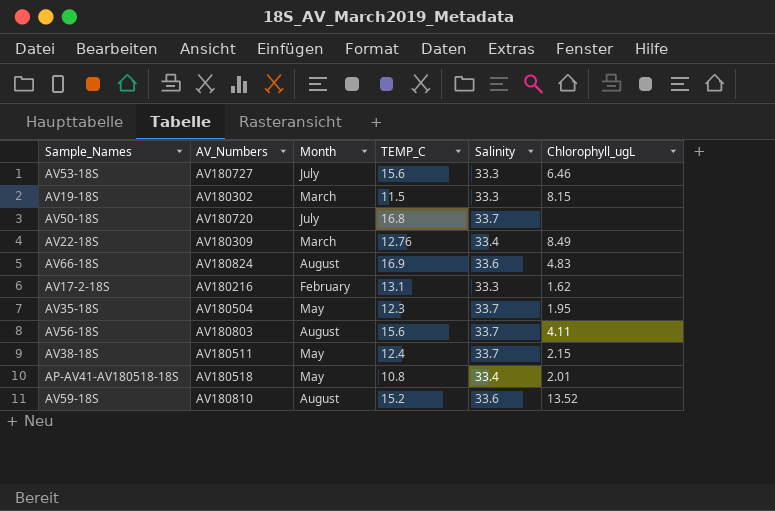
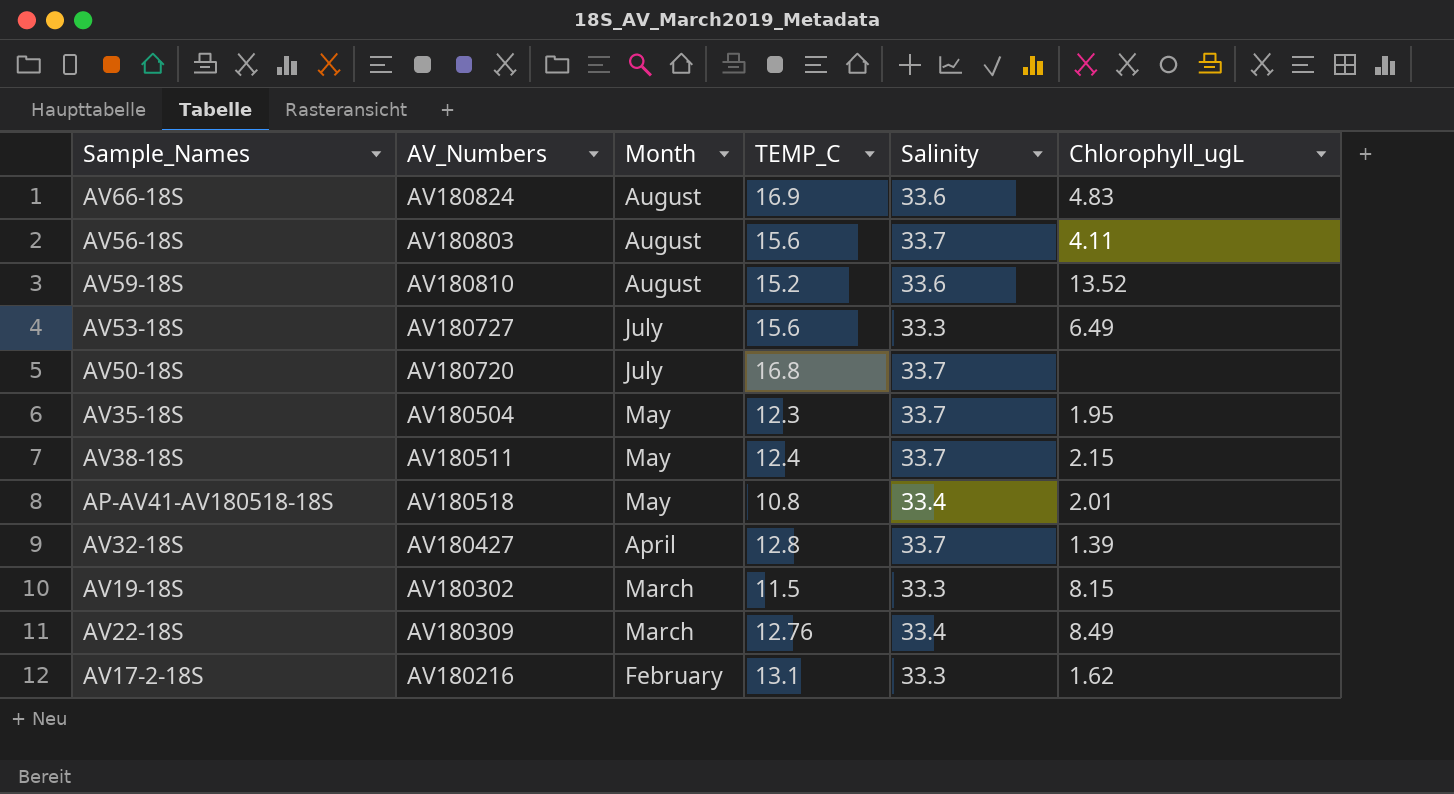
row order: none -> Month descending
AV53-18S | Chlorophyll_ugL: 6.46 -> 6.49
row AV32-18S: none -> AV180427 | April | 12.8 | 33.7 | 1.39

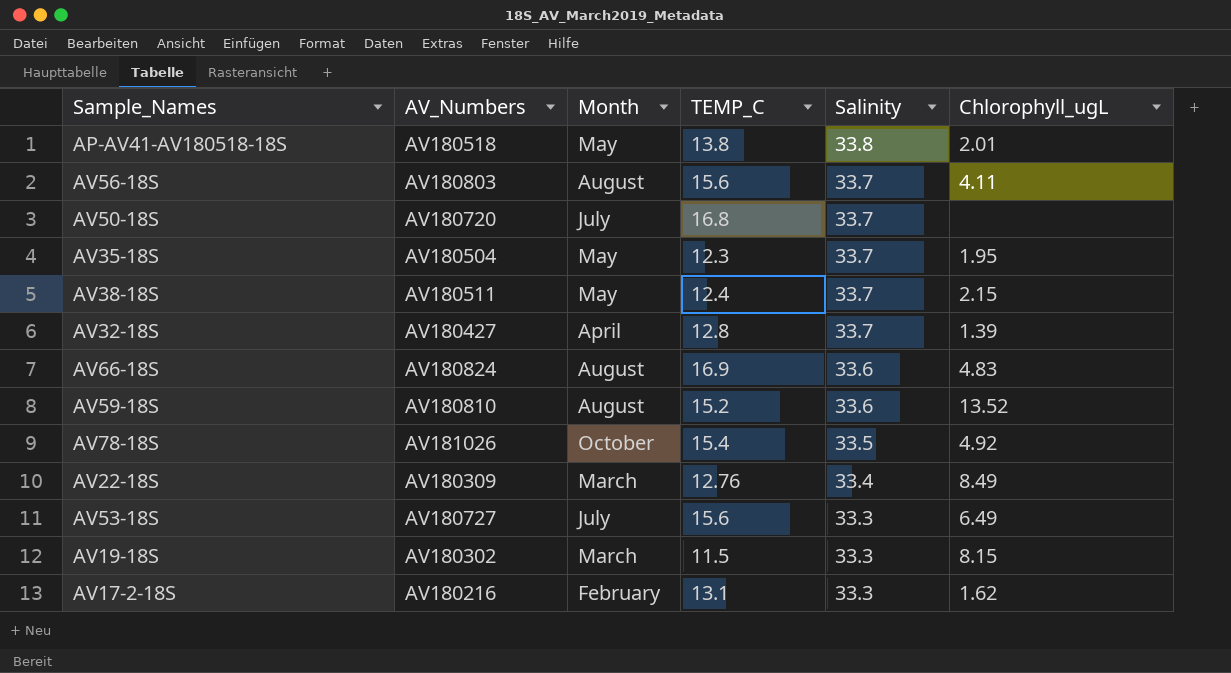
row order: Month descending -> Salinity descending
AP-AV41-AV180518-18S | TEMP_C: 10.8 -> 13.8
AP-AV41-AV180518-18S | Salinity: 33.4 -> 33.8
row AV78-18S: none -> AV181026 | October | 15.4 | 33.5 | 4.92

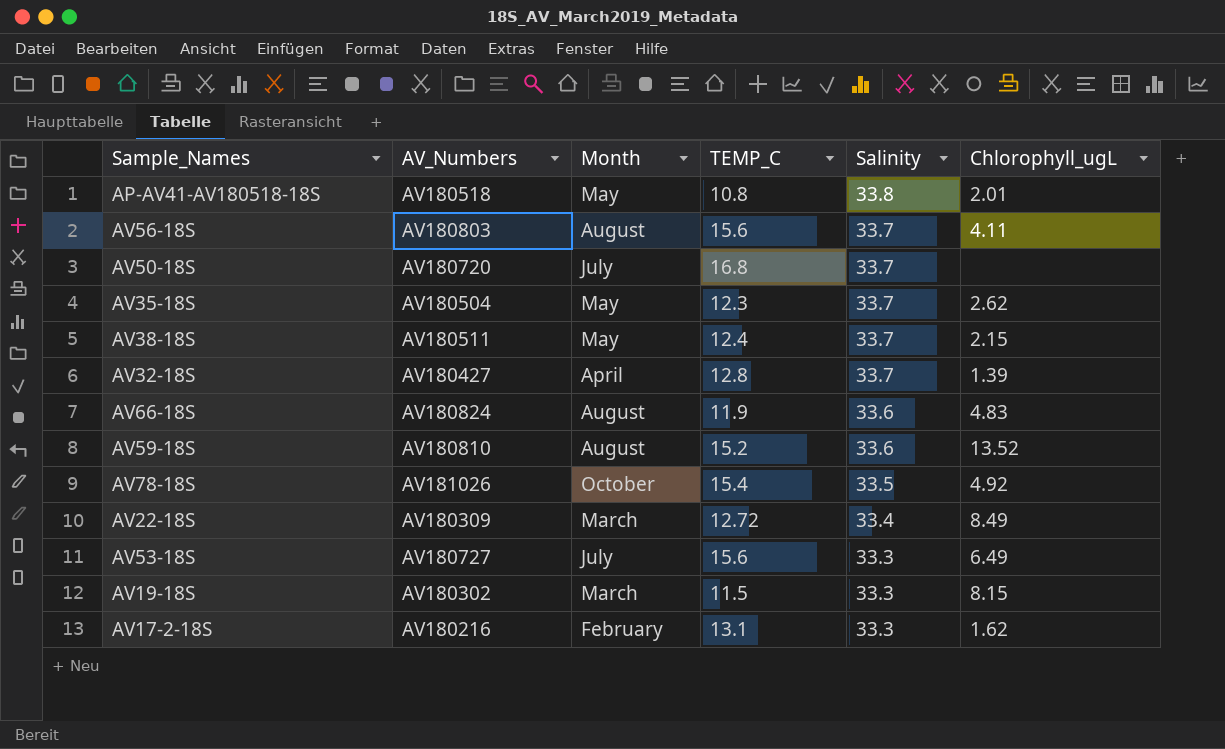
AP-AV41-AV180518-18S | TEMP_C: 13.8 -> 10.8
AV35-18S | Chlorophyll_ugL: 1.95 -> 2.62
AV66-18S | TEMP_C: 16.9 -> 11.9
AV22-18S | TEMP_C: 12.76 -> 12.72

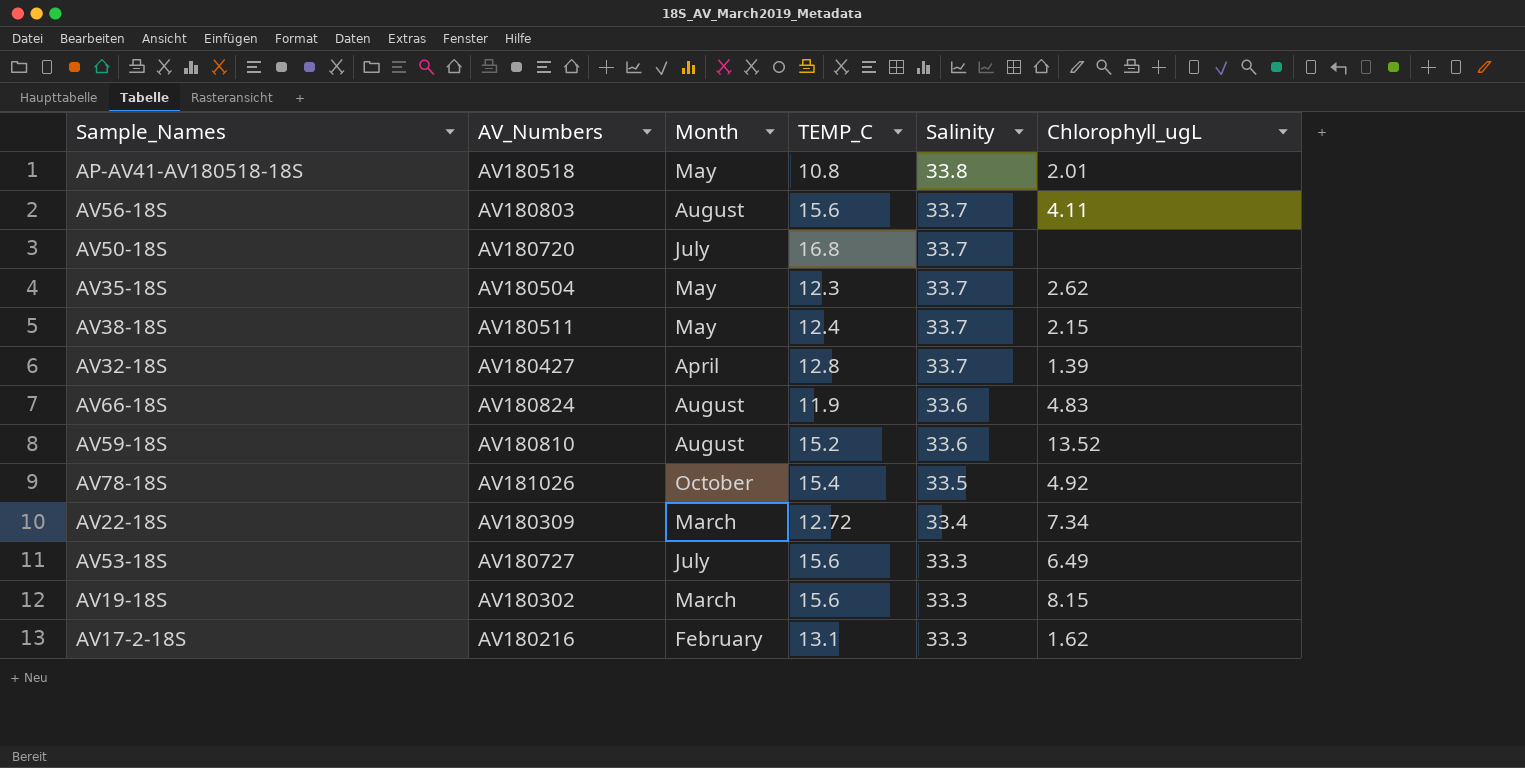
AV22-18S | Chlorophyll_ugL: 8.49 -> 7.34
AV19-18S | TEMP_C: 11.5 -> 15.6

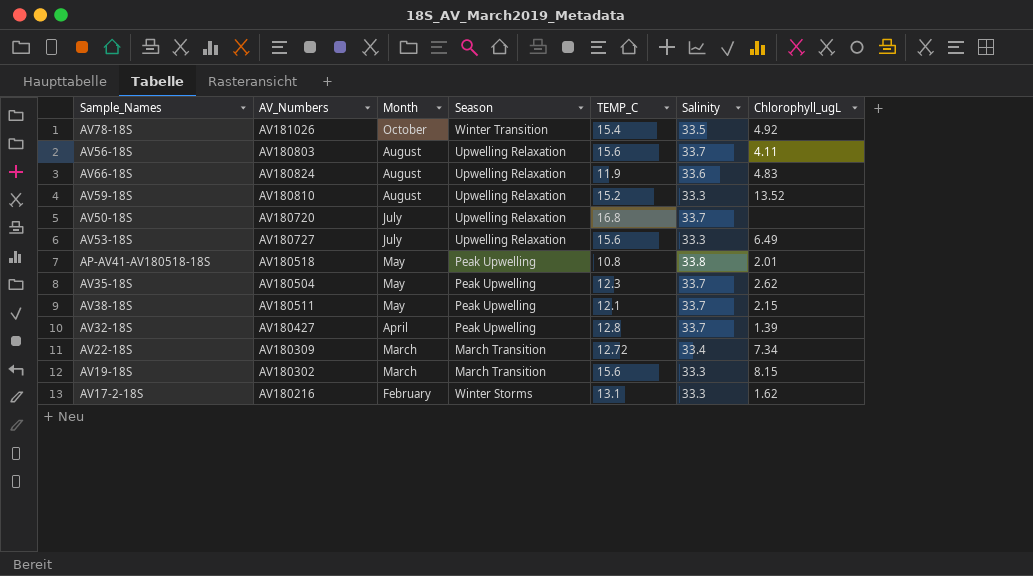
row order: Salinity descending -> Month descending
column Season | position: none -> 4
AV59-18S | Salinity: 33.6 -> 33.3
AV38-18S | TEMP_C: 12.4 -> 12.1

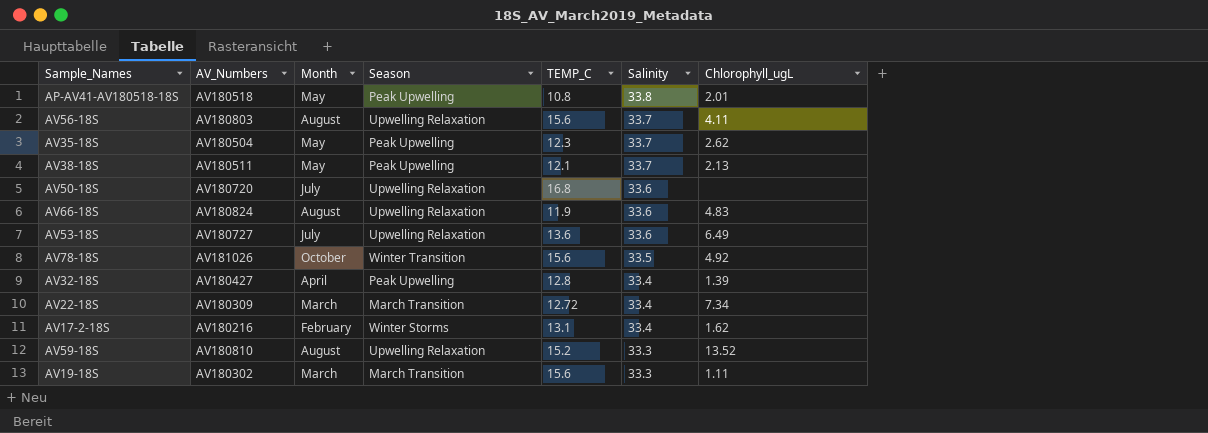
row order: Month descending -> Salinity descending
AV38-18S | Chlorophyll_ugL: 2.15 -> 2.13
AV50-18S | Salinity: 33.7 -> 33.6
AV53-18S | TEMP_C: 15.6 -> 13.6
AV53-18S | Salinity: 33.3 -> 33.6
AV78-18S | TEMP_C: 15.4 -> 15.6
AV32-18S | Salinity: 33.7 -> 33.4
AV17-2-18S | Salinity: 33.3 -> 33.4
AV19-18S | Chlorophyll_ugL: 8.15 -> 1.11

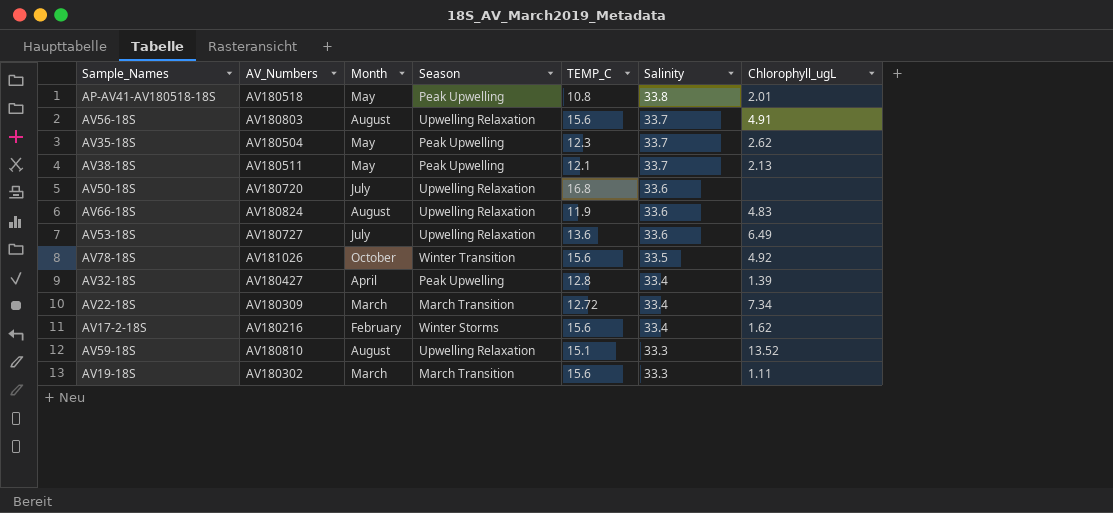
AV56-18S | Chlorophyll_ugL: 4.11 -> 4.91
AV17-2-18S | TEMP_C: 13.1 -> 15.6
AV59-18S | TEMP_C: 15.2 -> 15.1

